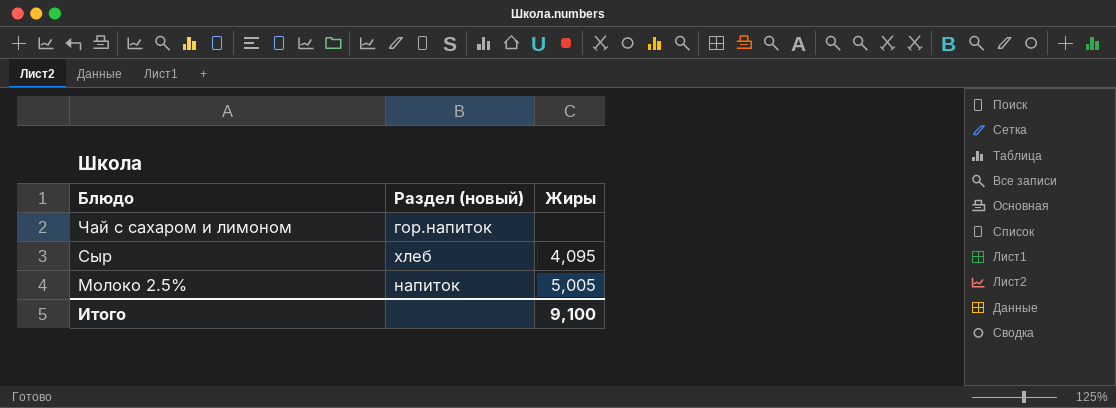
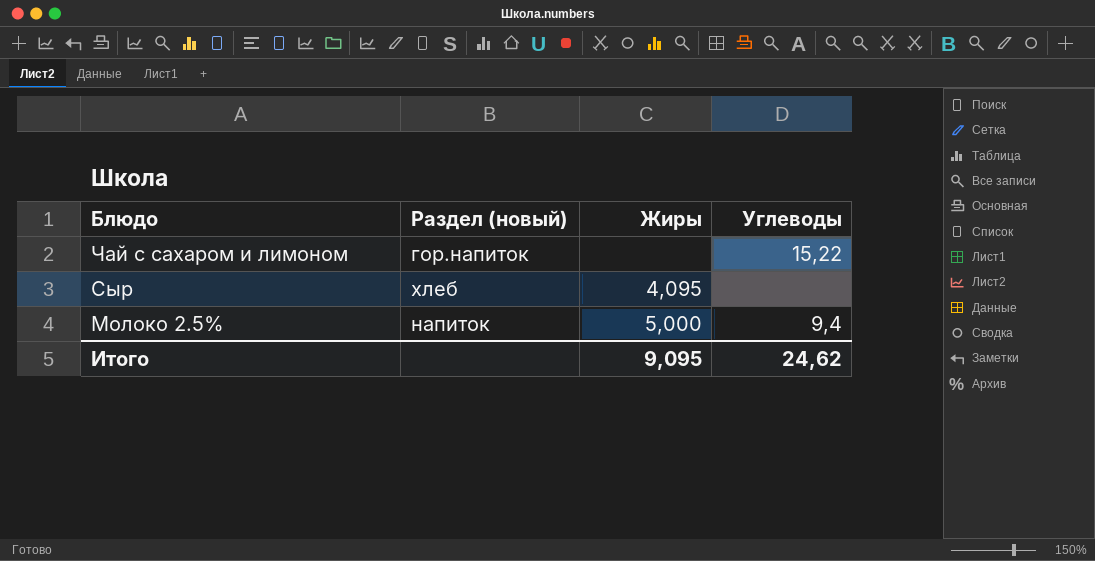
column Углеводы | position: none -> 4
Молоко 2.5% | Жиры: 5,005 -> 5,000
Итого | Жиры: 9,100 -> 9,095

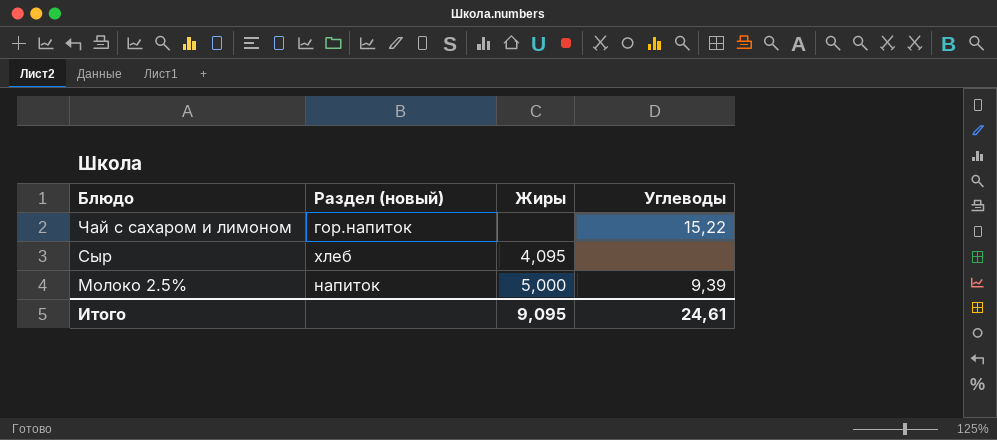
Молоко 2.5% | Углеводы: 9,4 -> 9,39
Итого | Углеводы: 24,62 -> 24,61

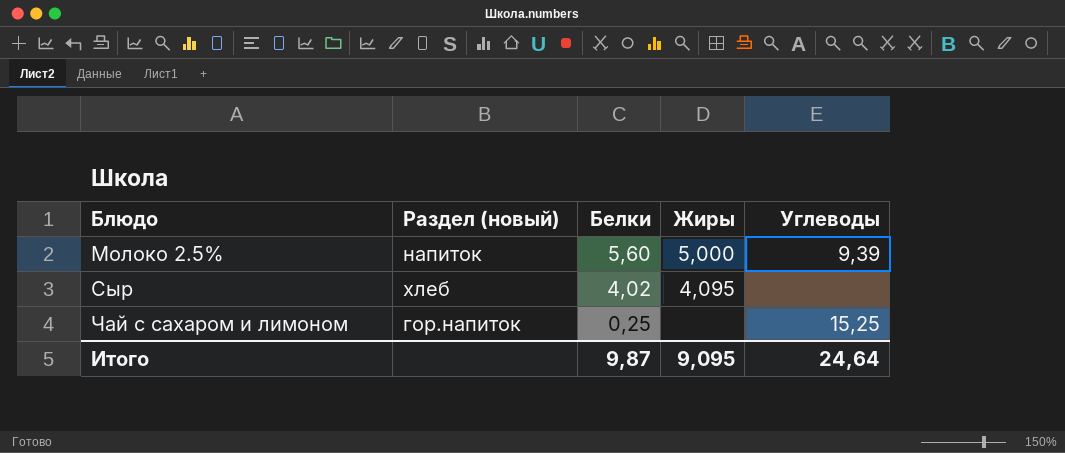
row order: Блюдо descending -> Блюдо ascending
column Белки | position: none -> 3
Чай с сахаром и лимоном | Углеводы: 15,22 -> 15,25
Итого | Углеводы: 24,61 -> 24,64

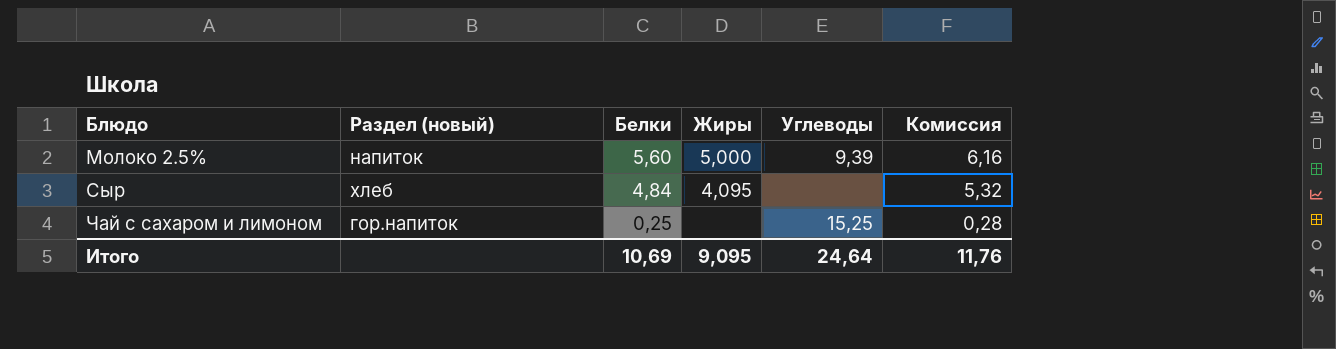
column Комиссия | formula: none -> [Белки] * 1,1
Сыр | Белки: 4,02 -> 4,84
Итого | Белки: 9,87 -> 10,69

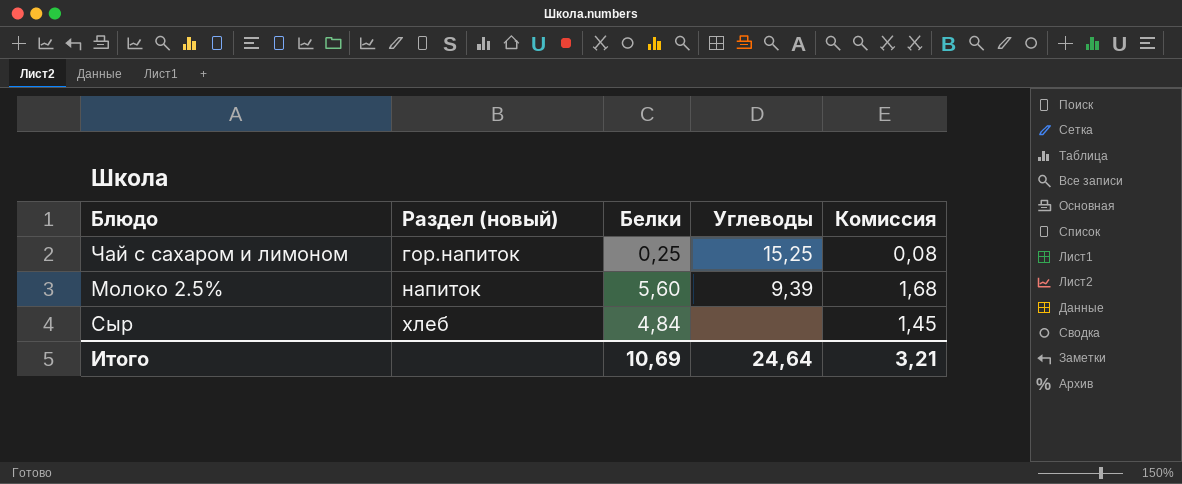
row order: Блюдо ascending -> Раздел (новый) ascending
column Жиры | position: 4 -> none
column Комиссия | formula: [Белки] * 1,1 -> [Белки] * 0,3
Итого | Комиссия: 11,76 -> 3,21

